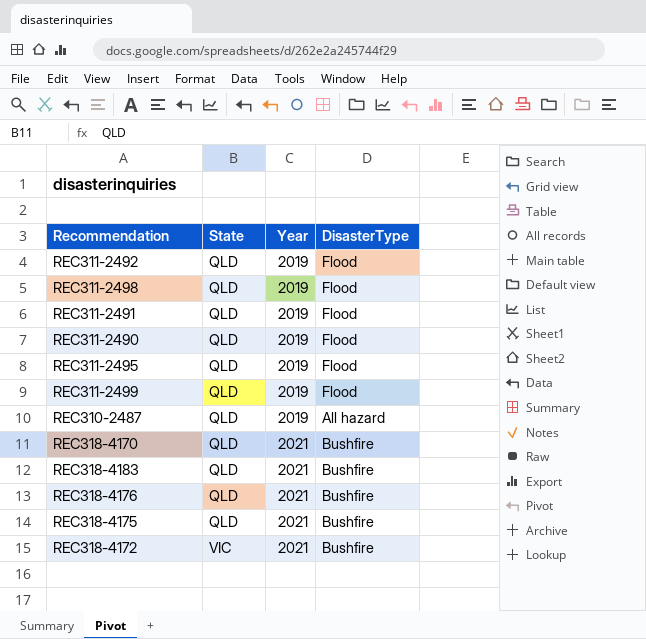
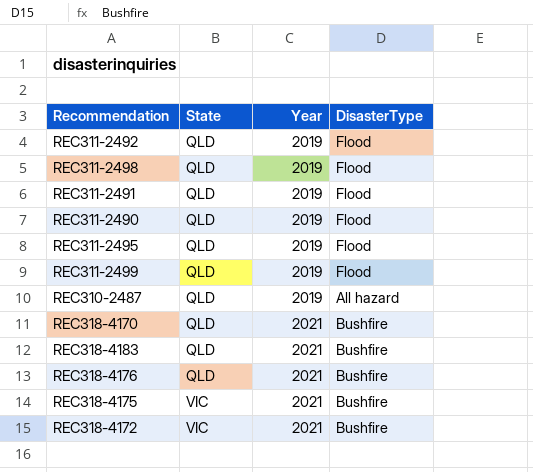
REC318-4175 | State: QLD -> VIC

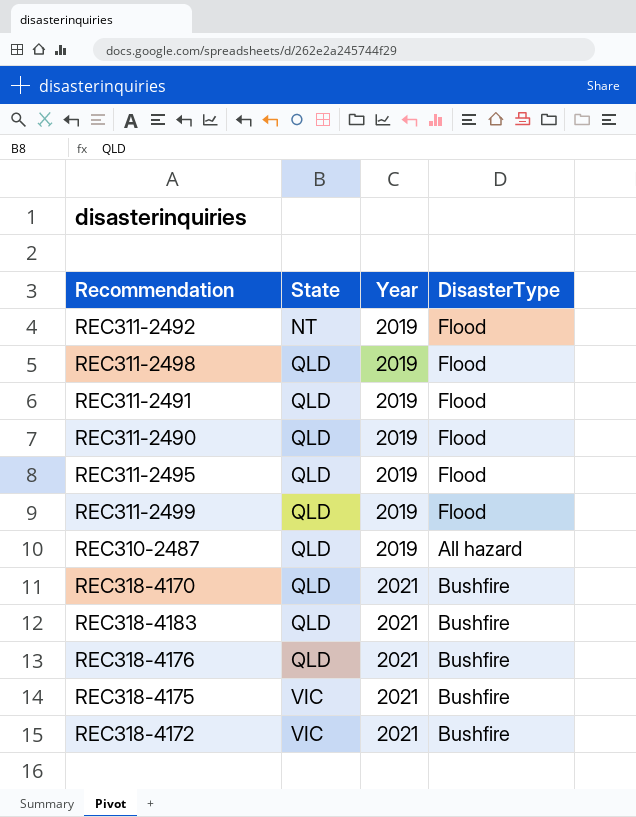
REC311-2492 | State: QLD -> NT

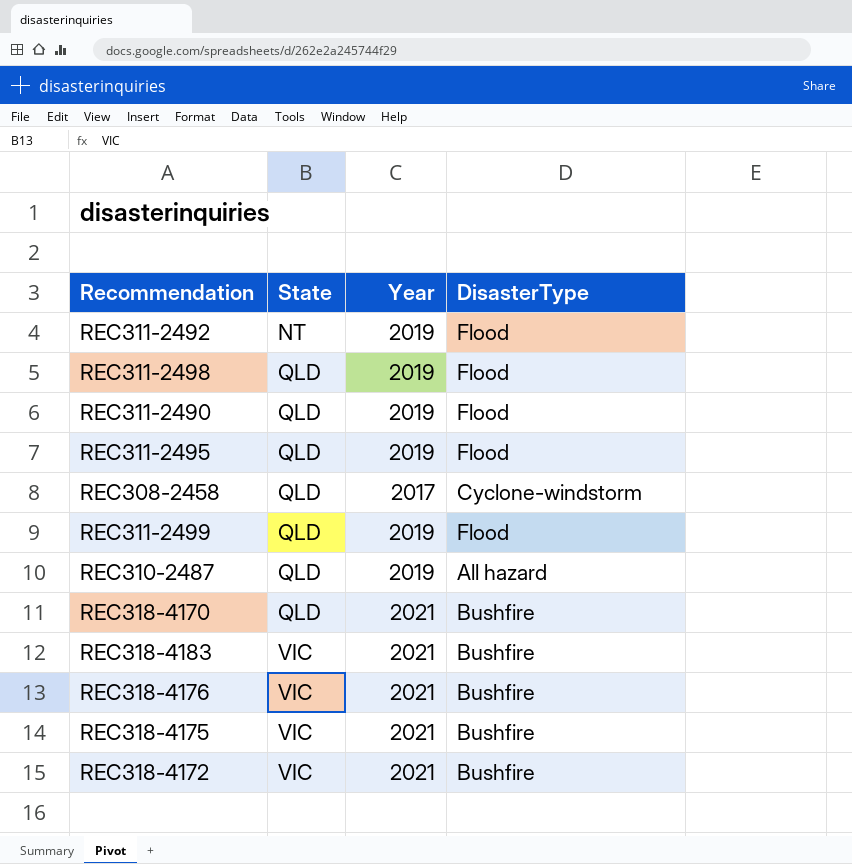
row REC311-2491: QLD | 2019 | Flood -> none
row REC308-2458: none -> QLD | 2017 | Cyclone-windstorm
REC318-4183 | State: QLD -> VIC
REC318-4176 | State: QLD -> VIC

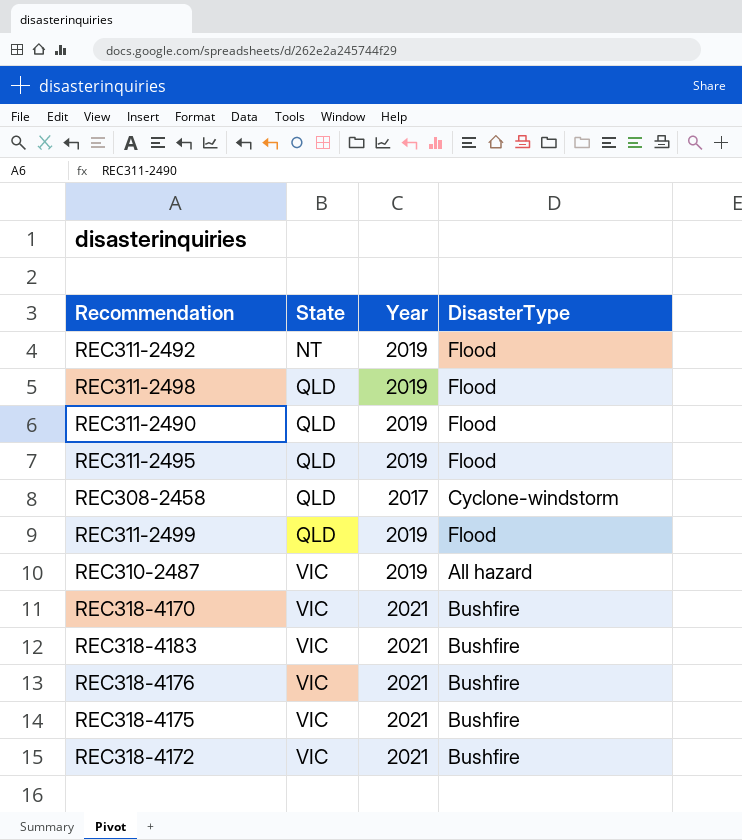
REC310-2487 | State: QLD -> VIC
REC318-4170 | State: QLD -> VIC

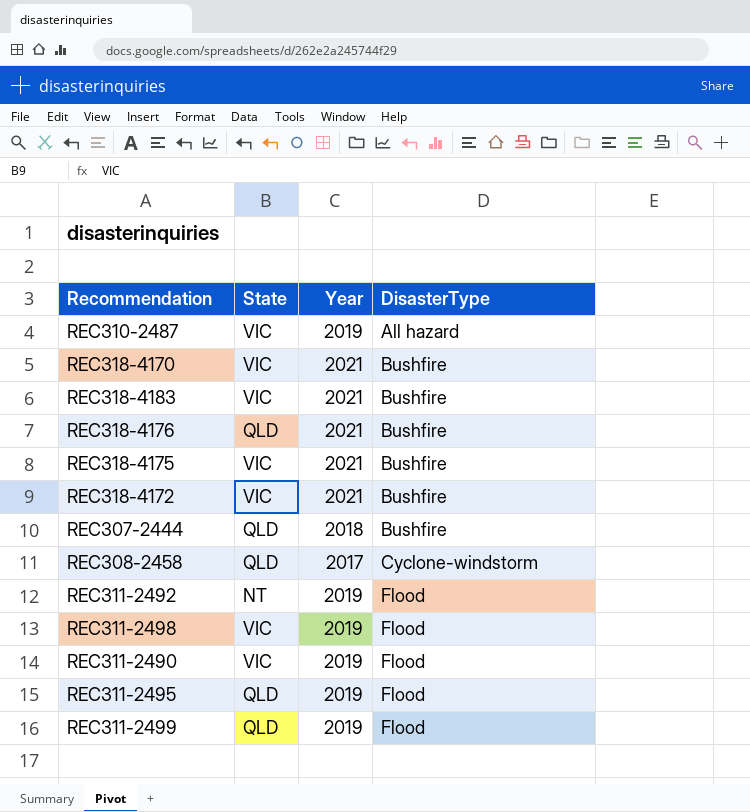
row order: State ascending -> DisasterType ascending
REC318-4176 | State: VIC -> QLD
row REC307-2444: none -> QLD | 2018 | Bushfire
REC311-2498 | State: QLD -> VIC
REC311-2490 | State: QLD -> VIC

